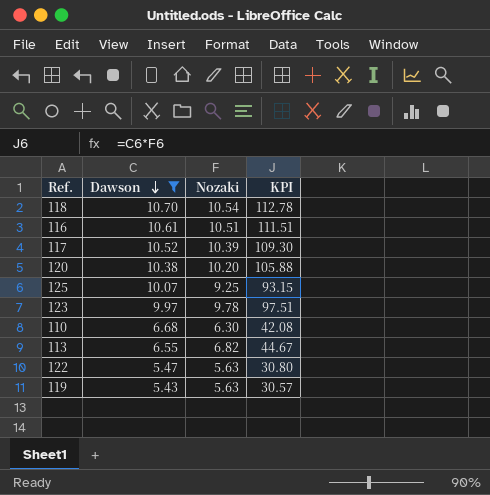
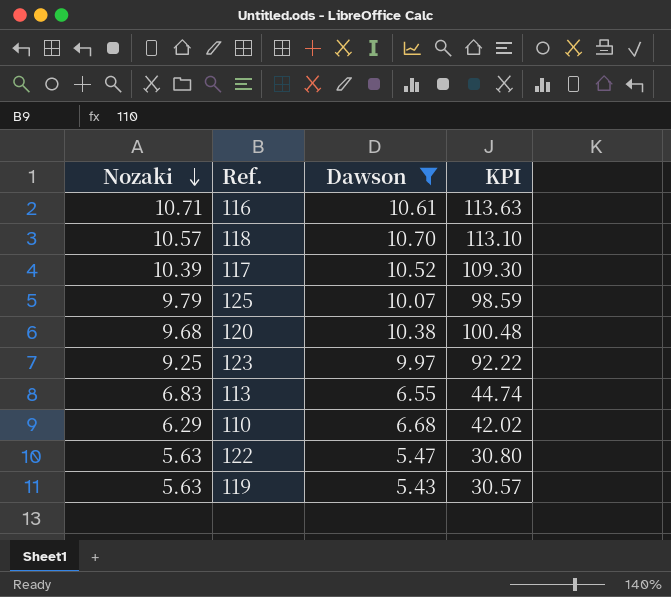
row order: Dawson descending -> Nozaki descending
column Nozaki | position: 3 -> 1
116 | Nozaki: 10.51 -> 10.71
116 | KPI: 111.51 -> 113.63
118 | Nozaki: 10.54 -> 10.57
118 | KPI: 112.78 -> 113.10
125 | Nozaki: 9.25 -> 9.79
125 | KPI: 93.15 -> 98.59
120 | Nozaki: 10.20 -> 9.68
120 | KPI: 105.88 -> 100.48
123 | Nozaki: 9.78 -> 9.25
123 | KPI: 97.51 -> 92.22
113 | Nozaki: 6.82 -> 6.83
113 | KPI: 44.67 -> 44.74
110 | Nozaki: 6.30 -> 6.29
110 | KPI: 42.08 -> 42.02

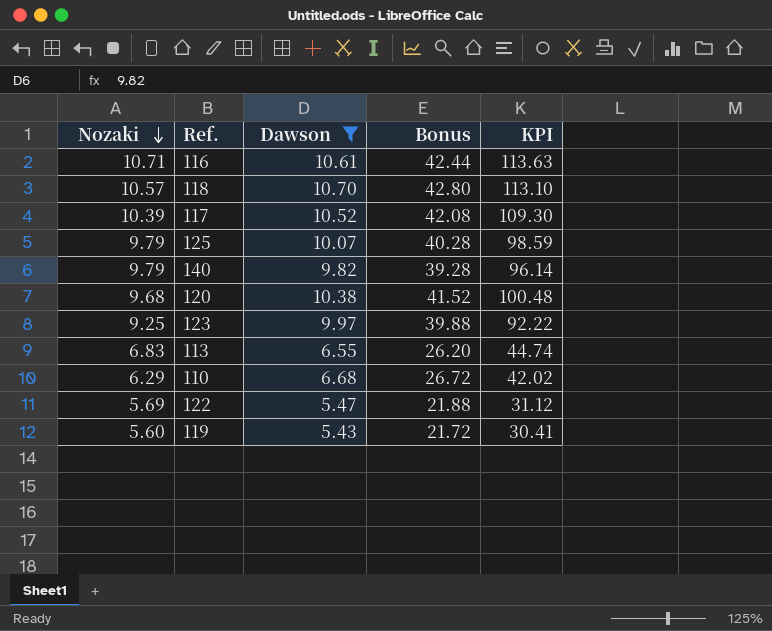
column Bonus | formula: none -> [Dawson] * 4
row 140: none -> 9.79 | 9.82 | 39.28 | 96.14
122 | Nozaki: 5.63 -> 5.69
122 | KPI: 30.80 -> 31.12
119 | Nozaki: 5.63 -> 5.60
119 | KPI: 30.57 -> 30.41

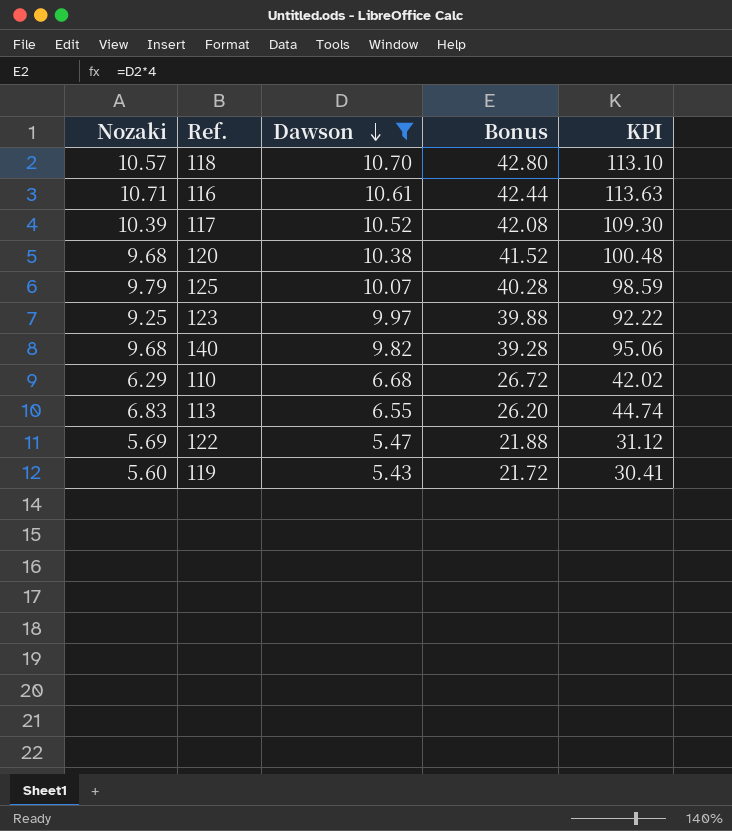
row order: Nozaki descending -> Dawson descending
140 | Nozaki: 9.79 -> 9.68
140 | KPI: 96.14 -> 95.06

